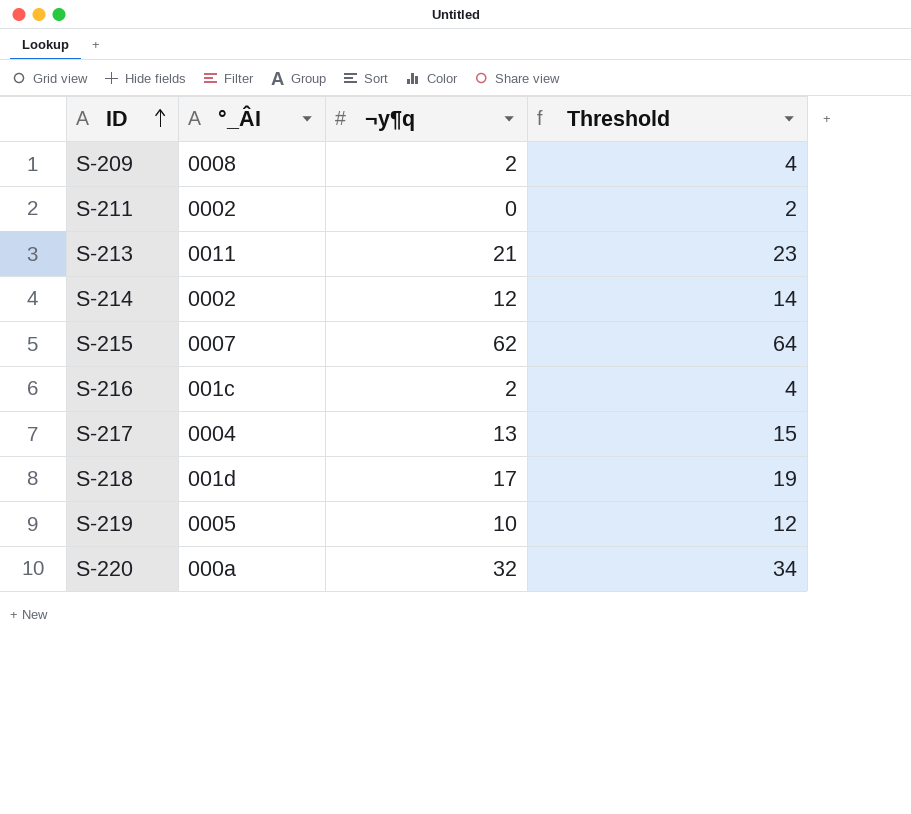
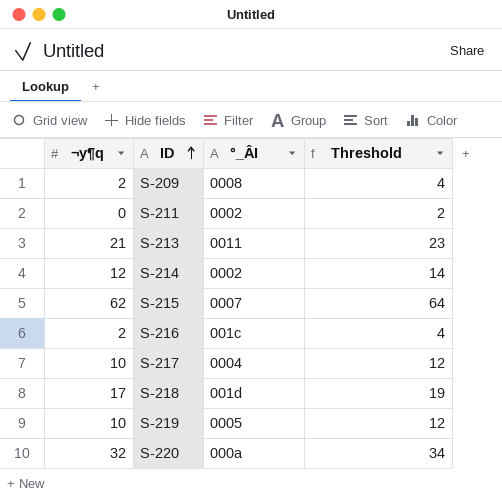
column ¬y¶q | position: 3 -> 1
S-217 | ¬y¶q: 13 -> 10
S-217 | Threshold: 15 -> 12

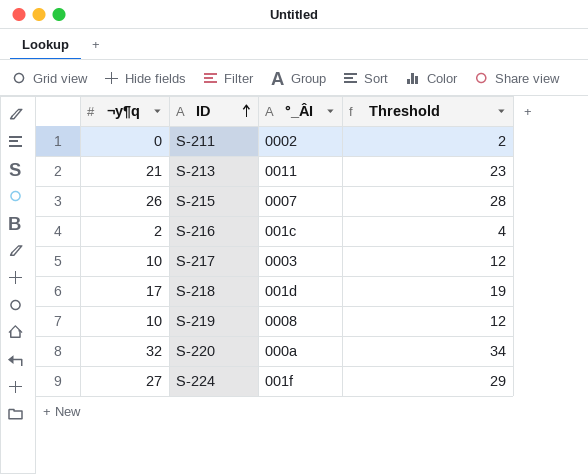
row S-209: 2 | 0008 | 4 -> none
row S-214: 12 | 0002 | 14 -> none
S-215 | ¬y¶q: 62 -> 26
S-215 | Threshold: 64 -> 28
S-217 | °_ÂI: 0004 -> 0003
S-219 | °_ÂI: 0005 -> 0008
row S-224: none -> 27 | 001f | 29

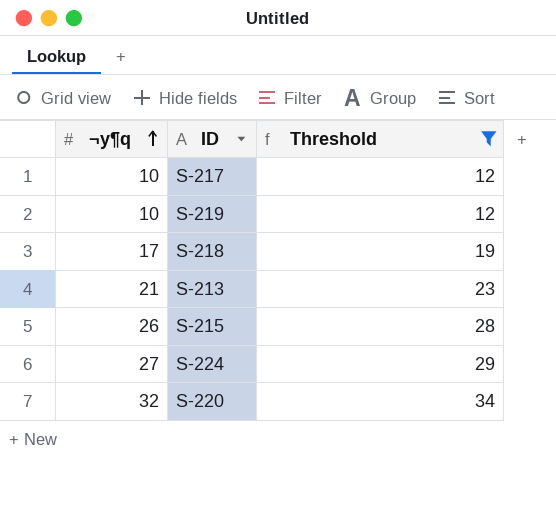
filter: none -> Threshold >= 12
row order: ID ascending -> ¬y¶q ascending
column °_ÂI | position: 3 -> none

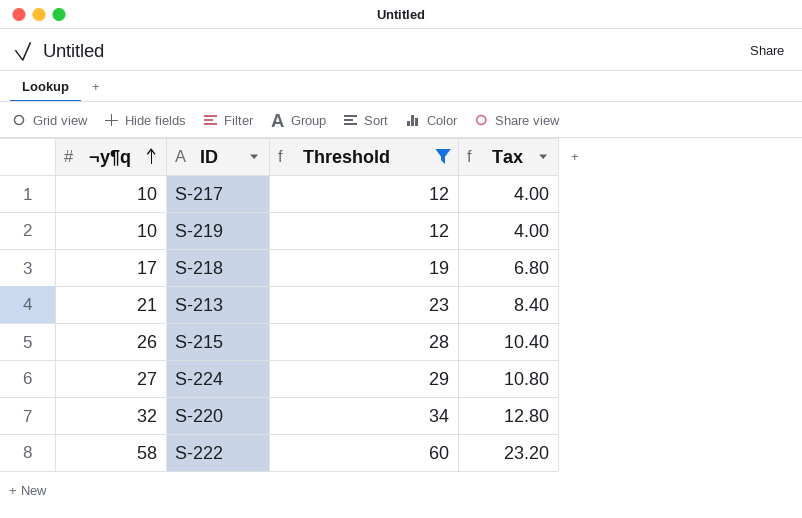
column Tax | formula: none -> [¬y¶q] * 0.4
row S-222: none -> 58 | 60 | 23.20

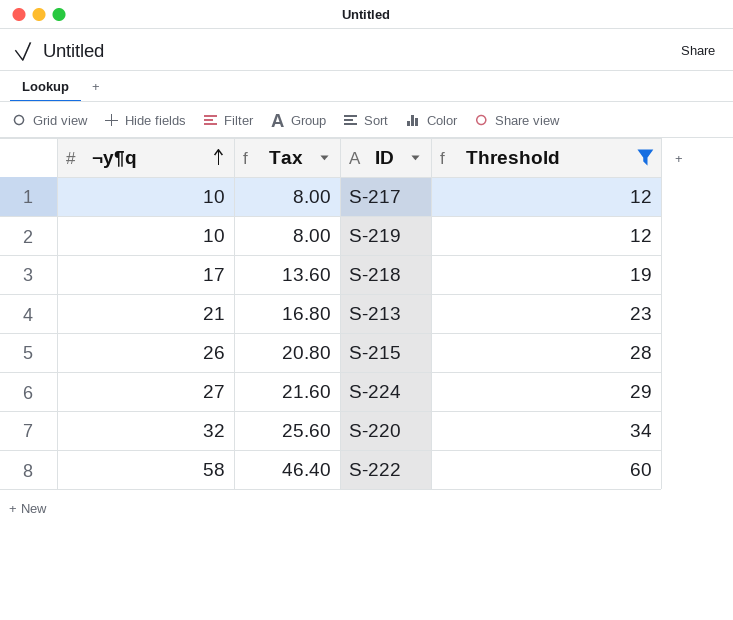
column Tax | formula: [¬y¶q] * 0.4 -> [¬y¶q] * 0.8
column Tax | position: 4 -> 2

